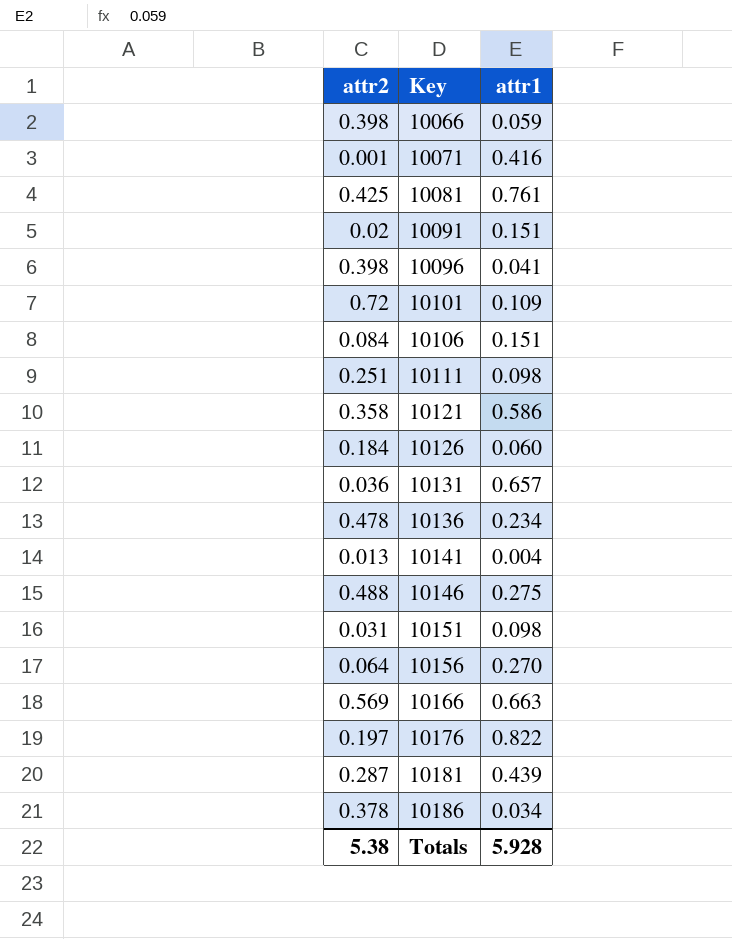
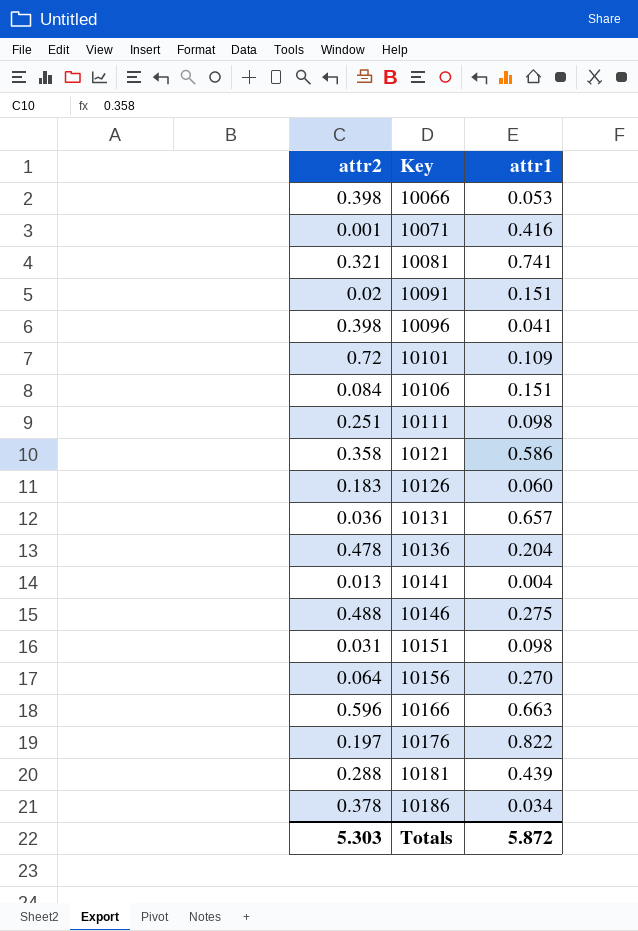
10066 | attr1: 0.059 -> 0.053
10081 | attr2: 0.425 -> 0.321
10081 | attr1: 0.761 -> 0.741
10126 | attr2: 0.184 -> 0.183
10136 | attr1: 0.234 -> 0.204
10166 | attr2: 0.569 -> 0.596
10181 | attr2: 0.287 -> 0.288
Totals | attr2: 5.38 -> 5.303
Totals | attr1: 5.928 -> 5.872

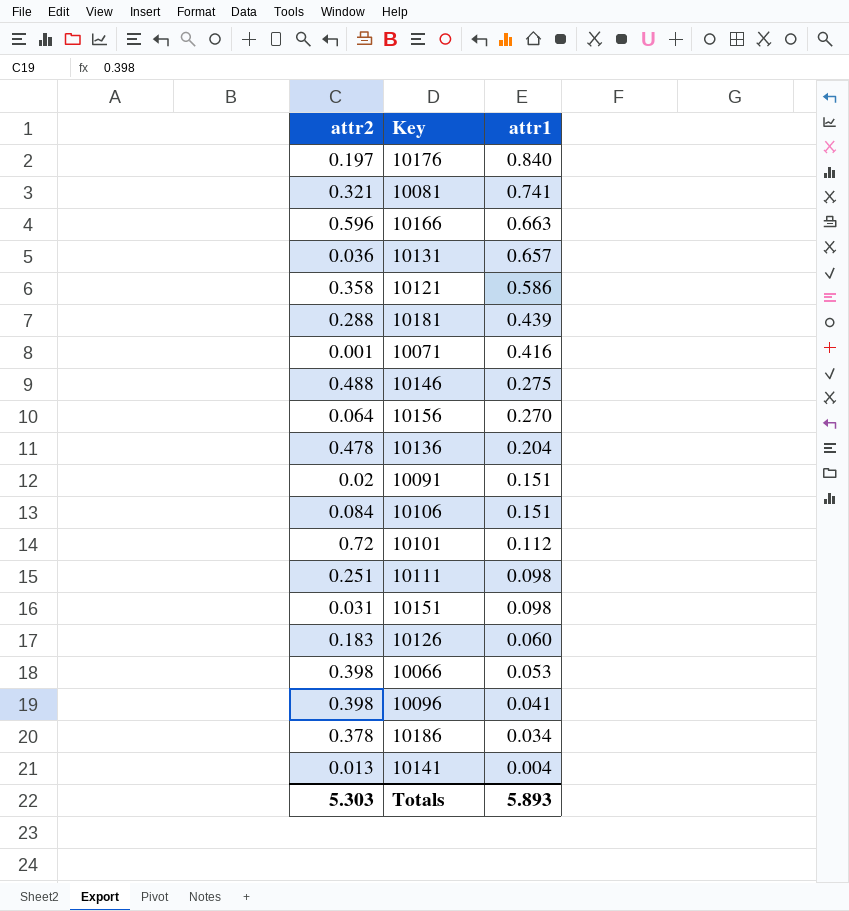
row order: Key ascending -> attr1 descending
10176 | attr1: 0.822 -> 0.840
10101 | attr1: 0.109 -> 0.112
Totals | attr1: 5.872 -> 5.893

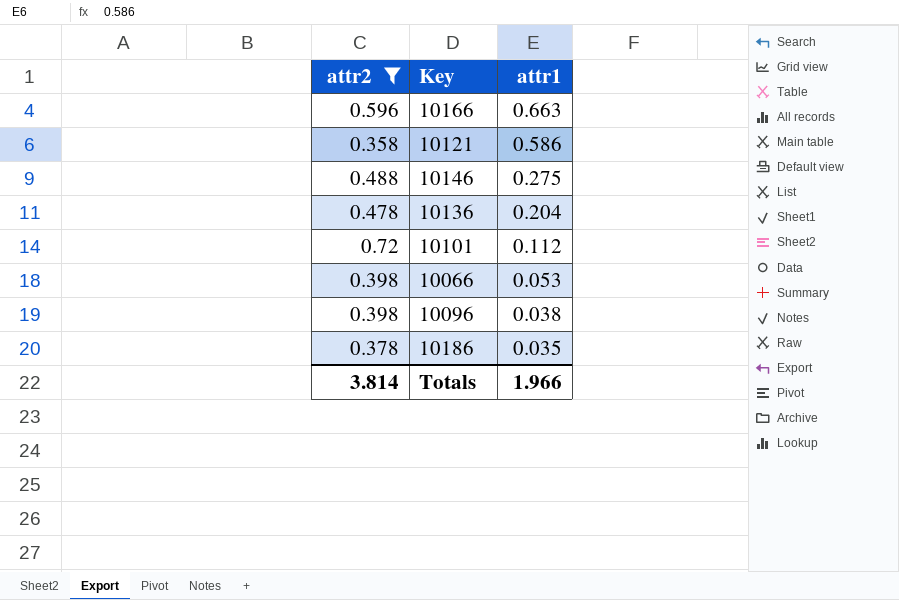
filter: none -> attr2 >= 0.358
10096 | attr1: 0.041 -> 0.038
10186 | attr1: 0.034 -> 0.035
Totals | attr2: 5.303 -> 3.814
Totals | attr1: 5.893 -> 1.966

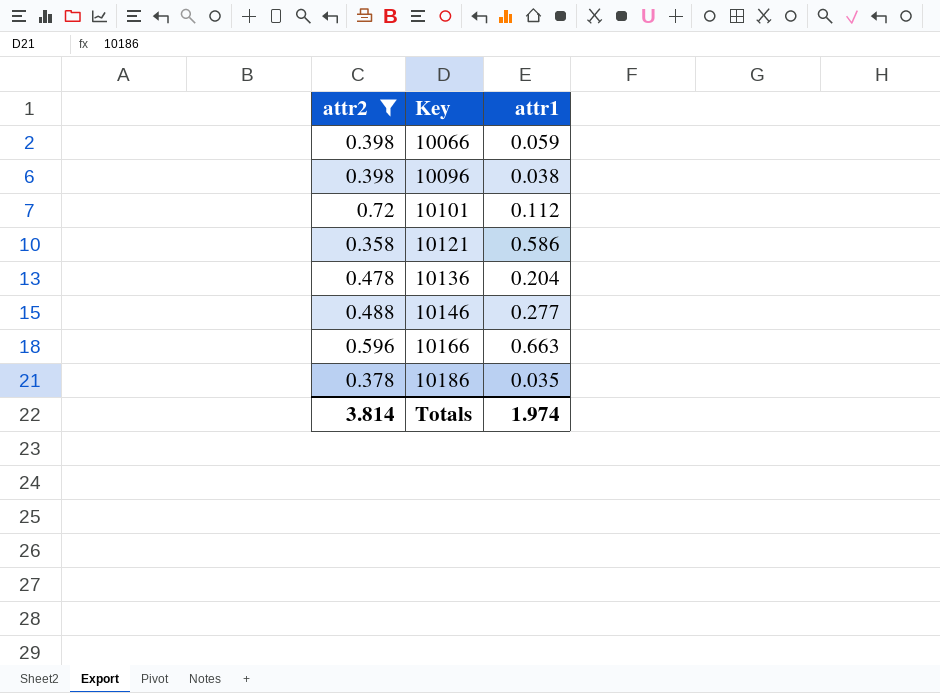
row order: attr1 descending -> Key ascending
10066 | attr1: 0.053 -> 0.059
10146 | attr1: 0.275 -> 0.277
Totals | attr1: 1.966 -> 1.974

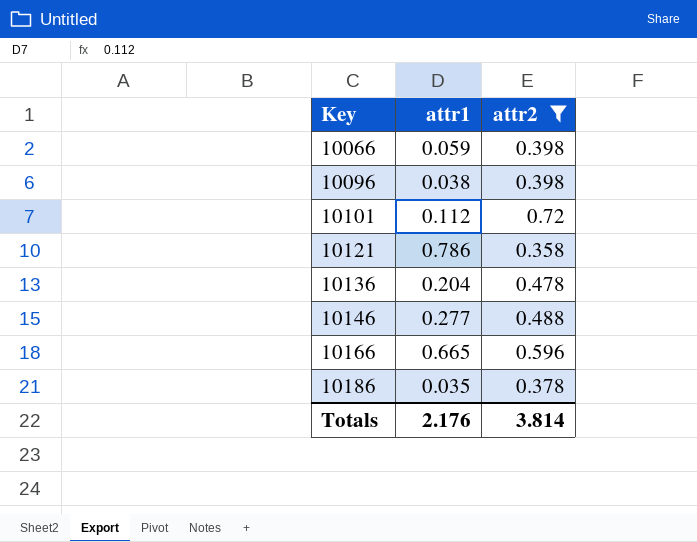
column attr2 | position: 1 -> 3
10121 | attr1: 0.586 -> 0.786
10166 | attr1: 0.663 -> 0.665
Totals | attr1: 1.974 -> 2.176

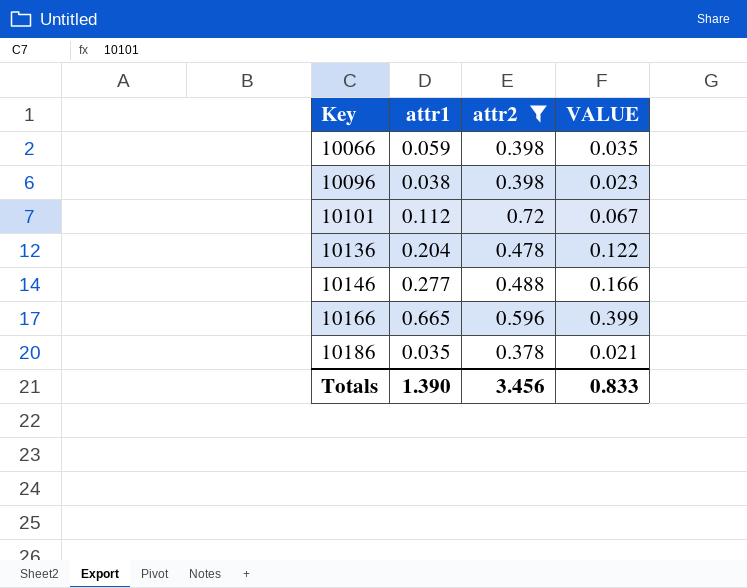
column VALUE | formula: none -> [attr1] * 0.6
row 10121: 0.786 | 0.358 -> none
Totals | attr1: 2.176 -> 1.390
Totals | attr2: 3.814 -> 3.456

